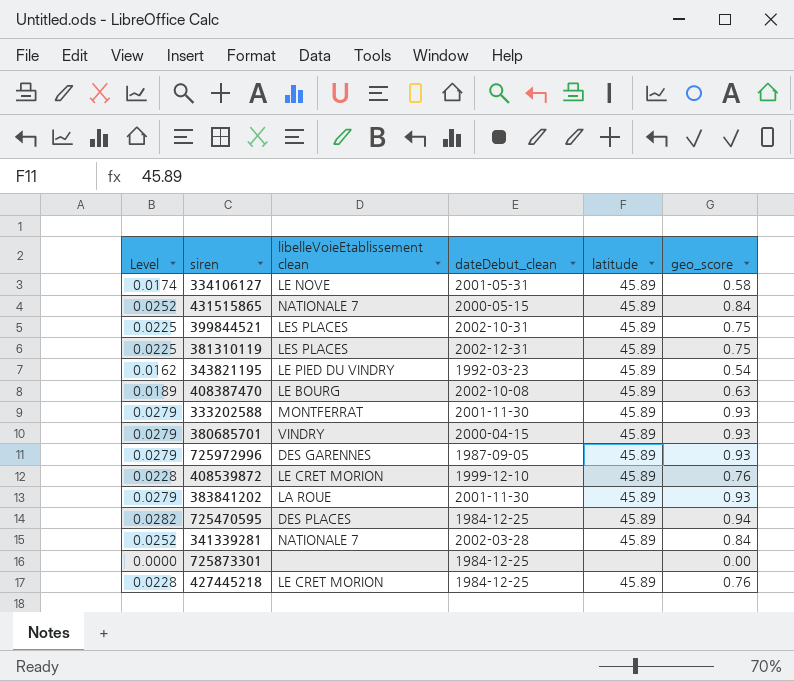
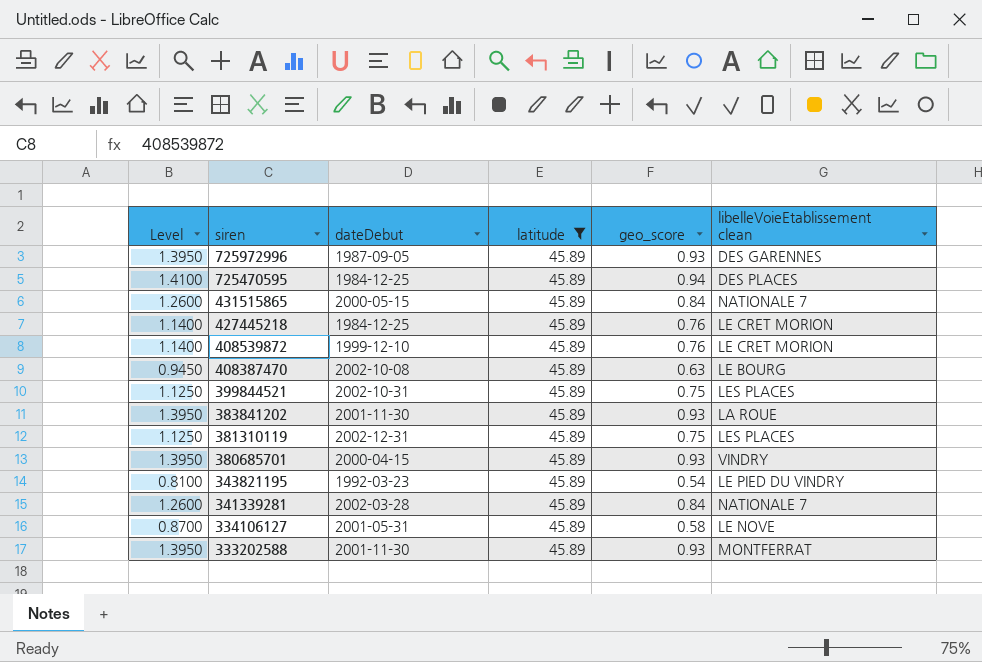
filter: none -> latitude = 45.89
row order: none -> siren descending
column Level | formula: [geo_score] * 0.03 -> [geo_score] * 1.5
column name: dateDebut_clean -> dateDebut
column libelleVoieEtablissement clean | position: 3 -> 6

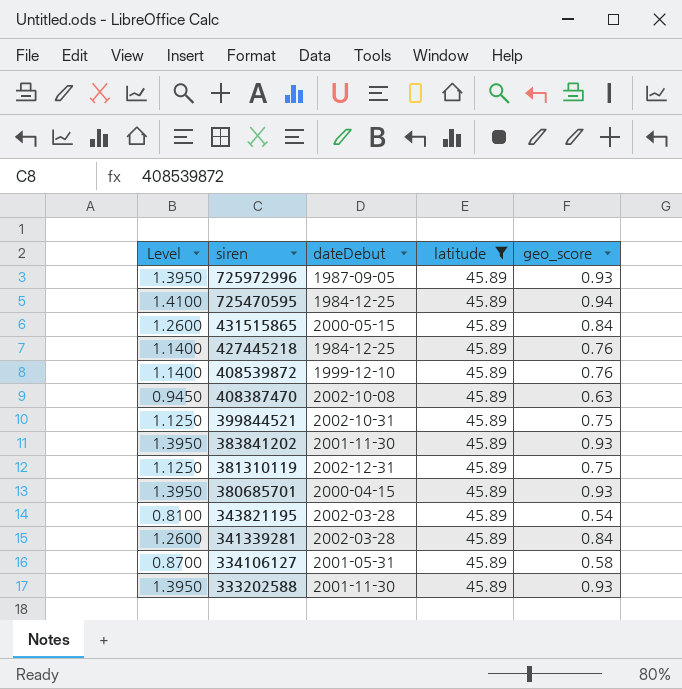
column libelleVoieEtablissement clean | position: 6 -> none
343821195 | dateDebut: 1992-03-23 -> 2002-03-28

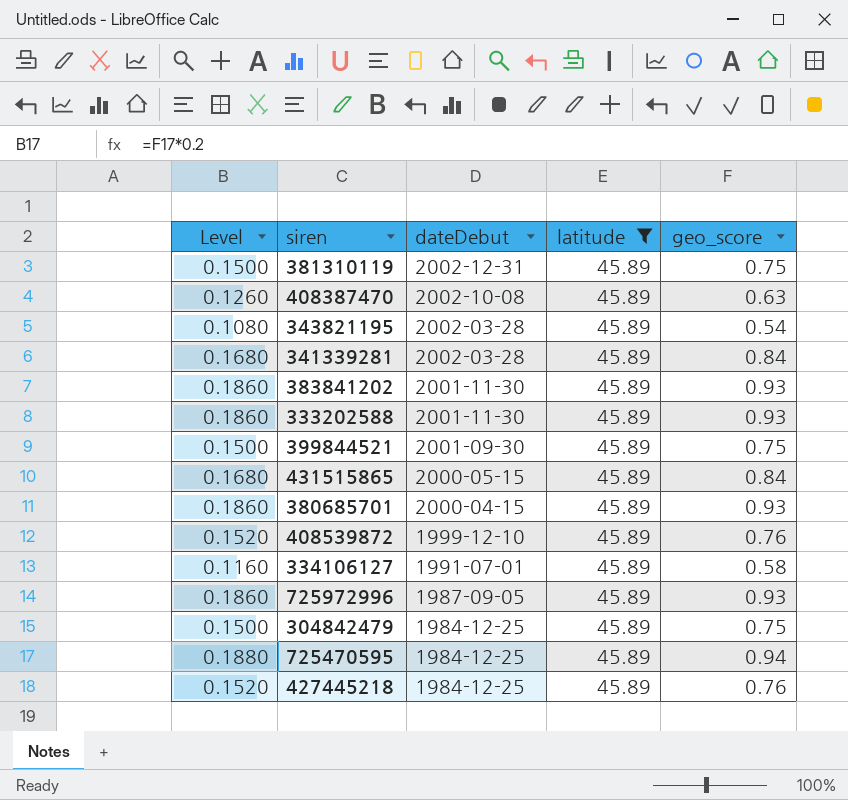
row order: siren descending -> dateDebut descending
column Level | formula: [geo_score] * 1.5 -> [geo_score] * 0.2
399844521 | dateDebut: 2002-10-31 -> 2001-09-30
334106127 | dateDebut: 2001-05-31 -> 1991-07-01
row 304842479: none -> 0.1500 | 1984-12-25 | 45.89 | 0.75

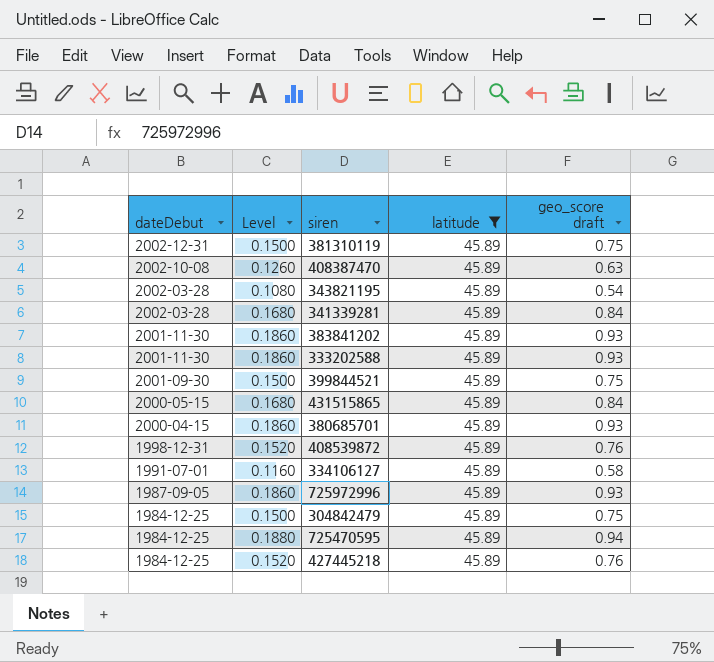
column dateDebut | position: 3 -> 1
column name: geo_score -> geo_score draft
408539872 | dateDebut: 1999-12-10 -> 1998-12-31

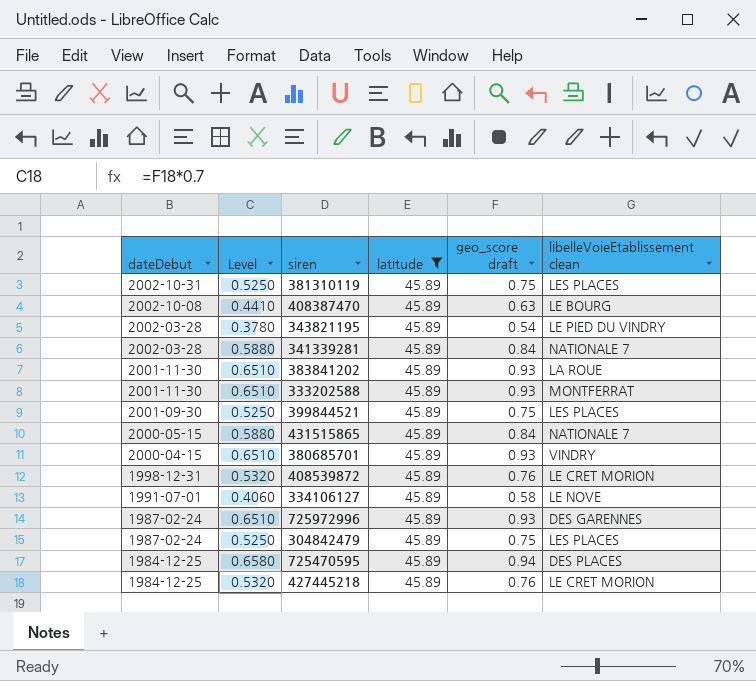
column Level | formula: [geo_score draft] * 0.2 -> [geo_score draft] * 0.7
column libelleVoieEtablissement clean | position: none -> 6
381310119 | dateDebut: 2002-12-31 -> 2002-10-31
725972996 | dateDebut: 1987-09-05 -> 1987-02-24
304842479 | dateDebut: 1984-12-25 -> 1987-02-24

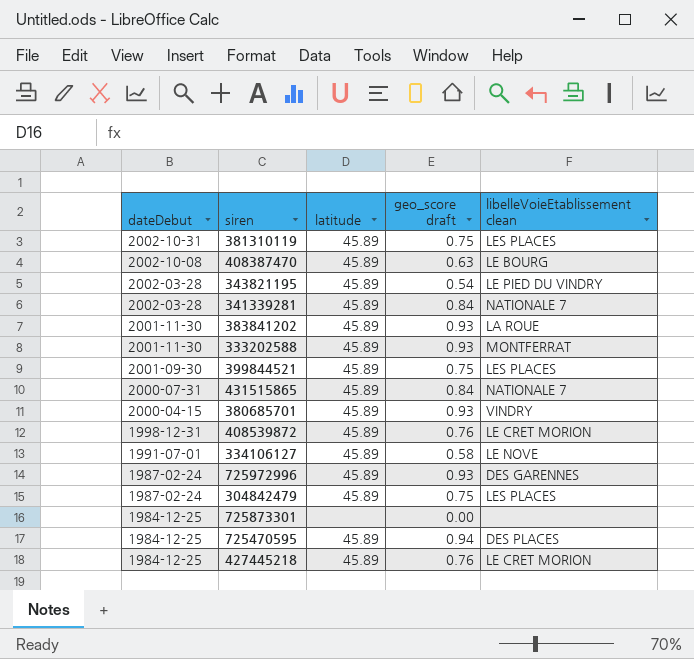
filter: latitude = 45.89 -> none
column Level | formula: [geo_score draft] * 0.7 -> none
431515865 | dateDebut: 2000-05-15 -> 2000-07-31

